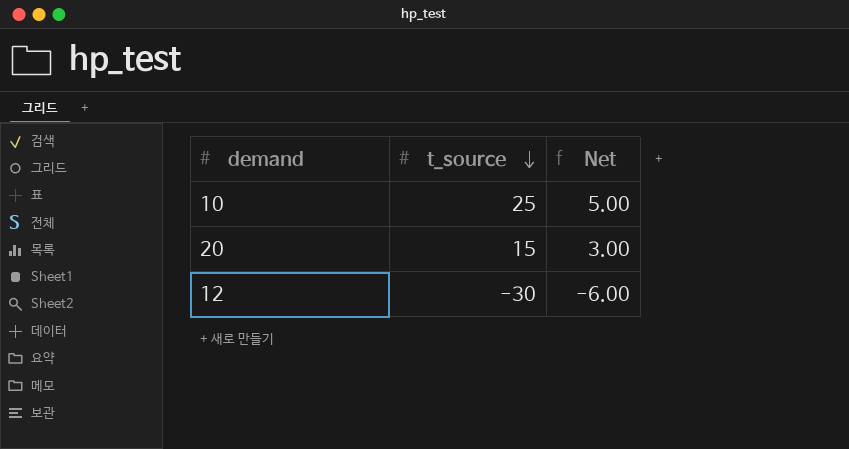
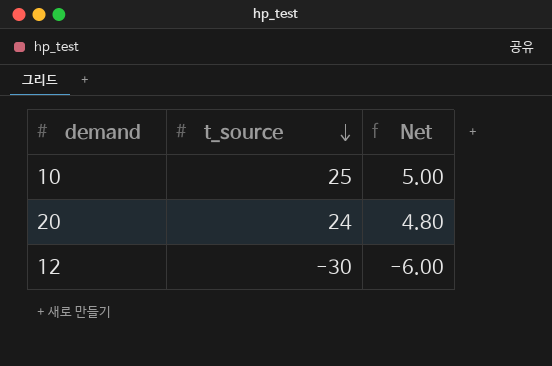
20 | t_source: 15 -> 24
20 | Net: 3.00 -> 4.80

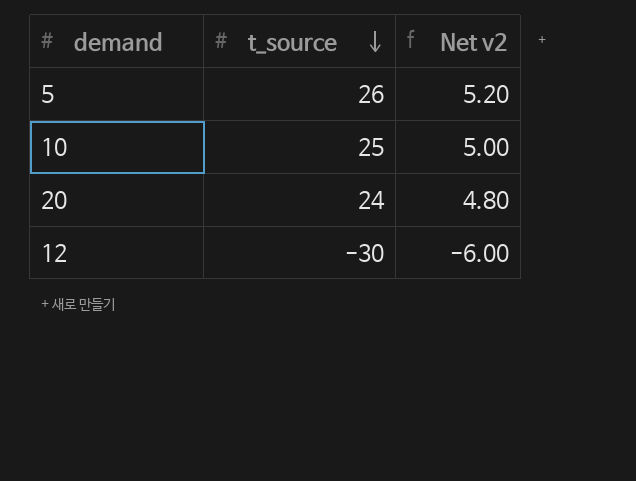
column name: Net -> Net v2
row 5: none -> 26 | 5.20

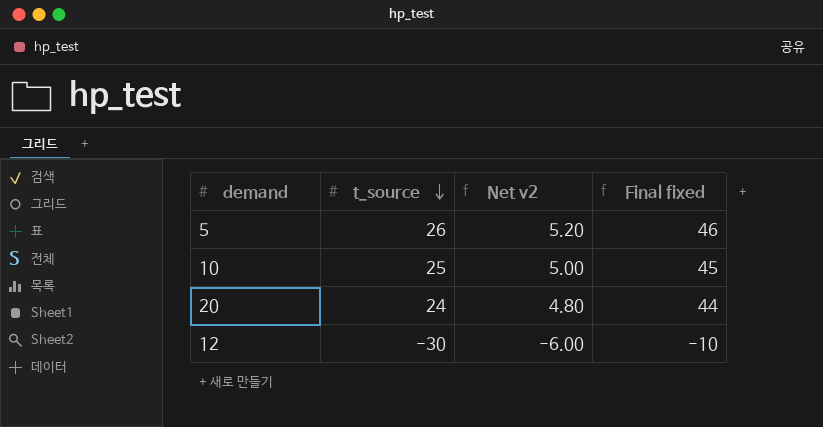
column Final fixed | formula: none -> [t_source] + 20

